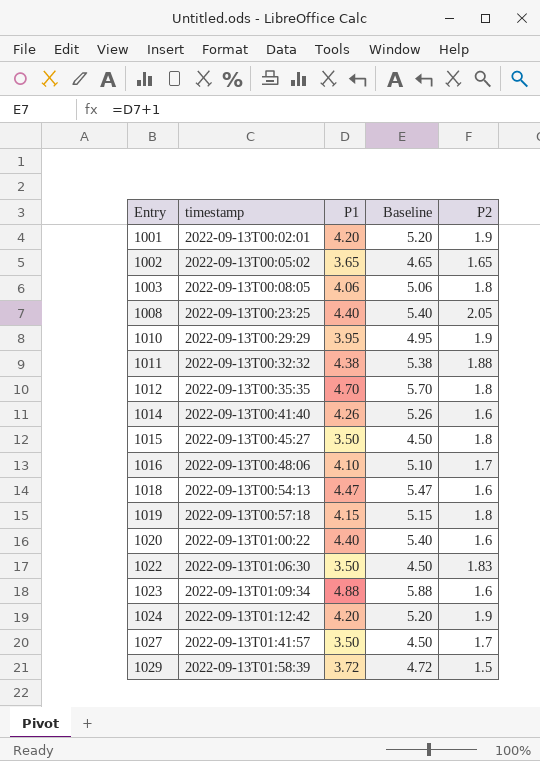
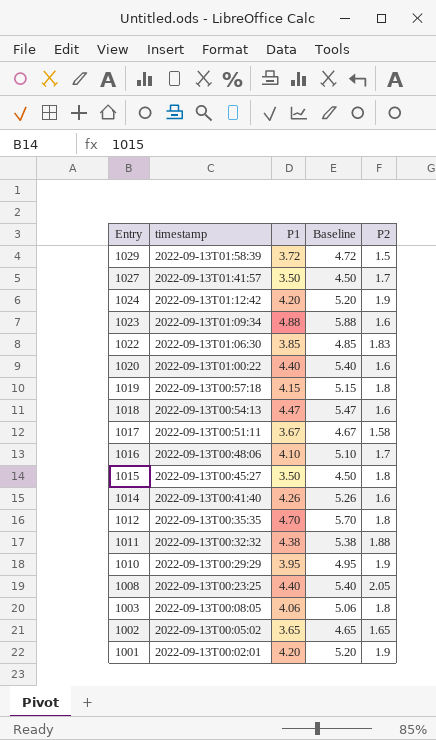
row order: Entry ascending -> Entry descending
1022 | P1: 3.50 -> 3.85
1022 | Baseline: 4.50 -> 4.85
row 1017: none -> 2022-09-13T00:51:11 | 3.67 | 4.67 | 1.58

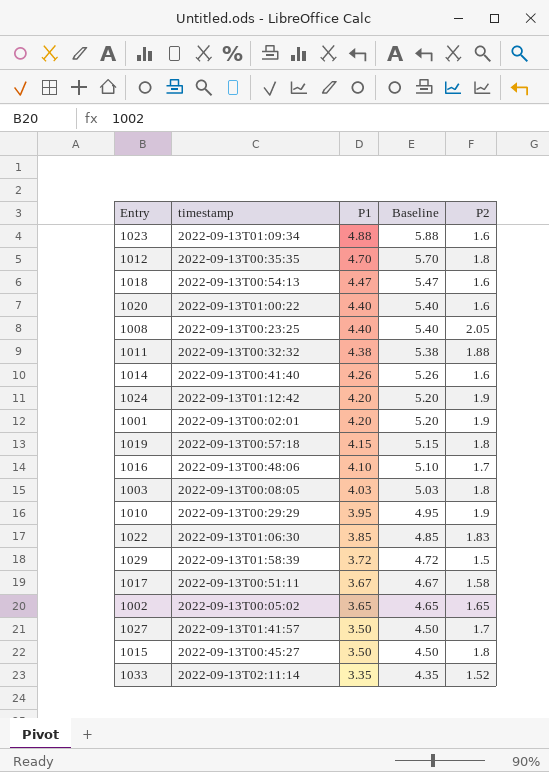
row order: Entry descending -> P1 descending
1003 | P1: 4.06 -> 4.03
1003 | Baseline: 5.06 -> 5.03
row 1033: none -> 2022-09-13T02:11:14 | 3.35 | 4.35 | 1.52

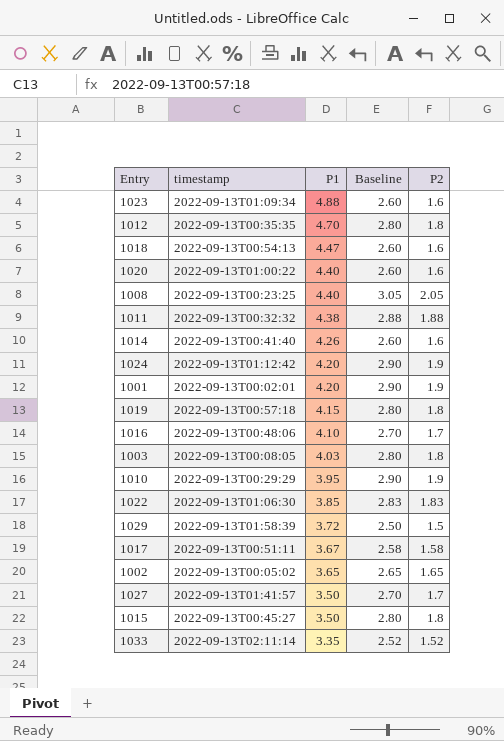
column Baseline | formula: [P1] + 1 -> [P2] + 1

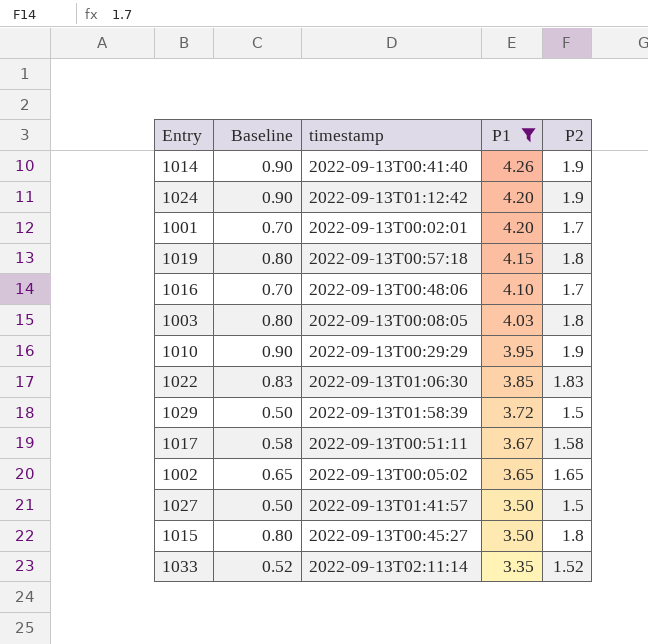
filter: none -> P1 <= 4.26
column Baseline | formula: [P2] + 1 -> [P2] - 1
column Baseline | position: 4 -> 2
1014 | P2: 1.6 -> 1.9
1001 | P2: 1.9 -> 1.7
1027 | P2: 1.7 -> 1.5

